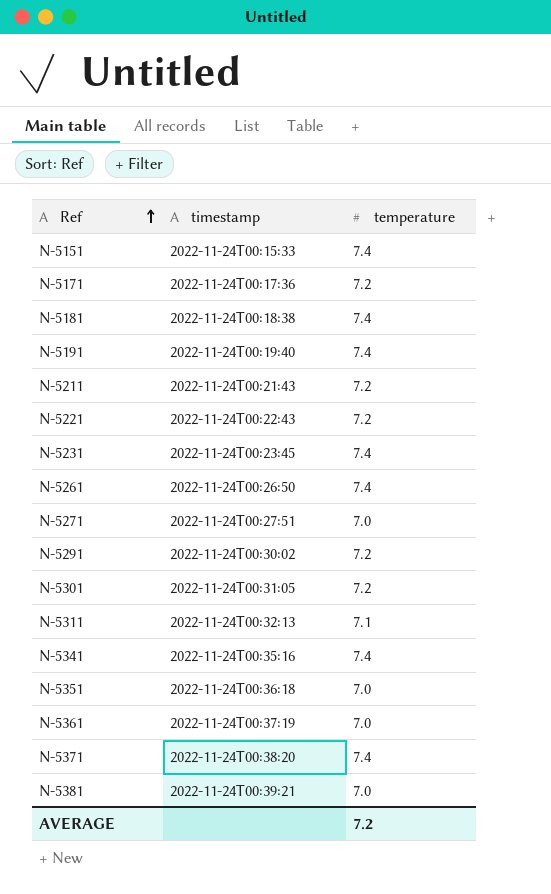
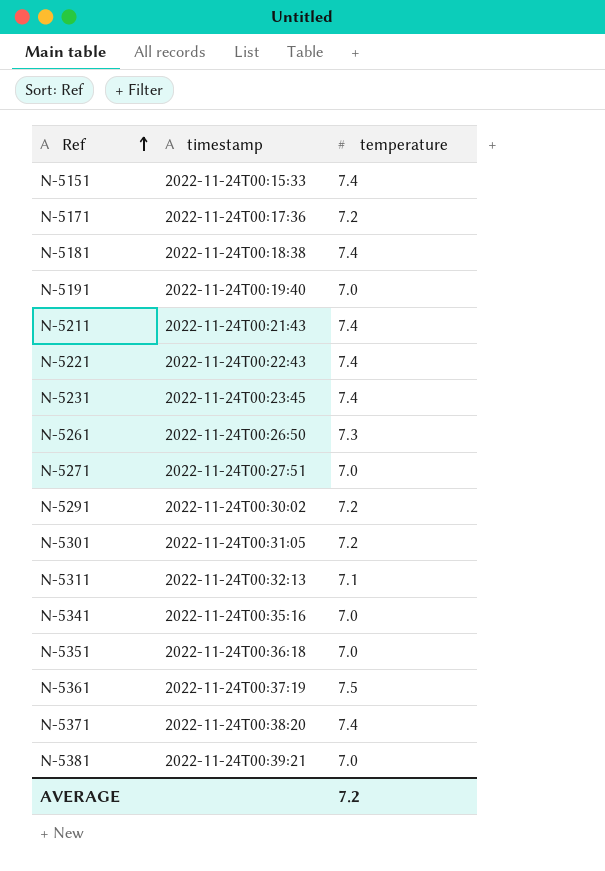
N-5191 | temperature: 7.4 -> 7.0
N-5211 | temperature: 7.2 -> 7.4
N-5221 | temperature: 7.2 -> 7.4
N-5261 | temperature: 7.4 -> 7.3
N-5341 | temperature: 7.4 -> 7.0
N-5361 | temperature: 7.0 -> 7.5

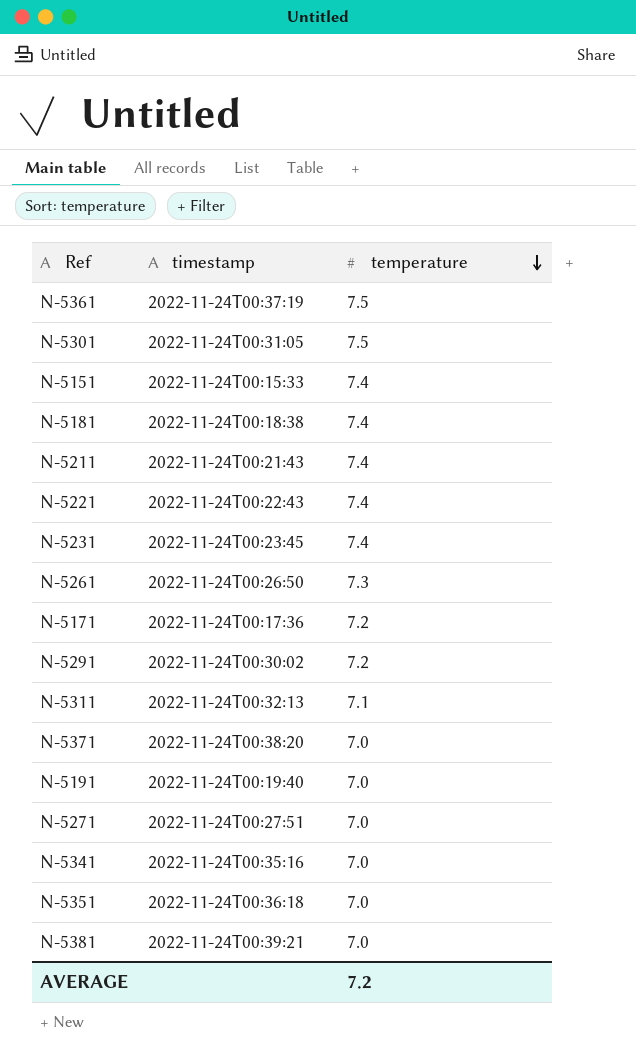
row order: Ref ascending -> temperature descending
N-5301 | temperature: 7.2 -> 7.5
N-5371 | temperature: 7.4 -> 7.0

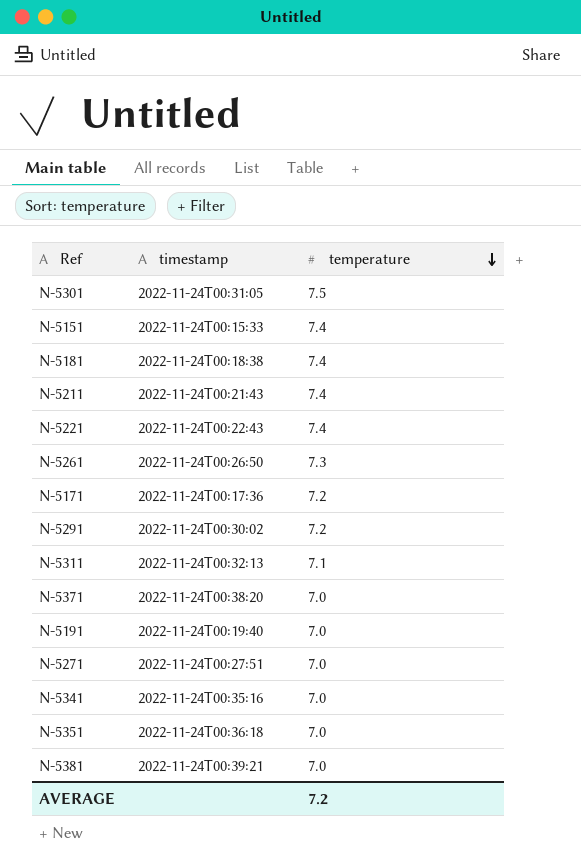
row N-5361: 2022-11-24T00:37:19 | 7.5 -> none
row N-5231: 2022-11-24T00:23:45 | 7.4 -> none

